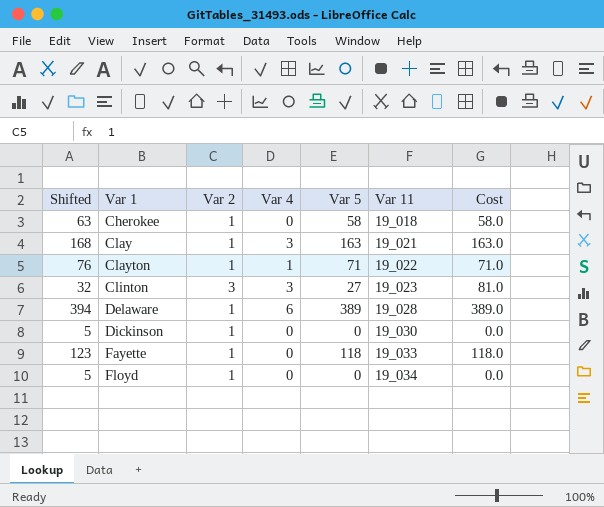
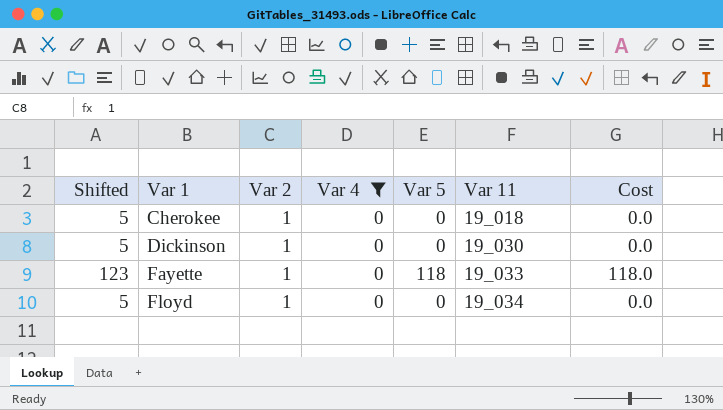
filter: none -> Var 4 = 0
Cherokee | Shifted: 63 -> 5
Cherokee | Var 5: 58 -> 0
Cherokee | Cost: 58.0 -> 0.0

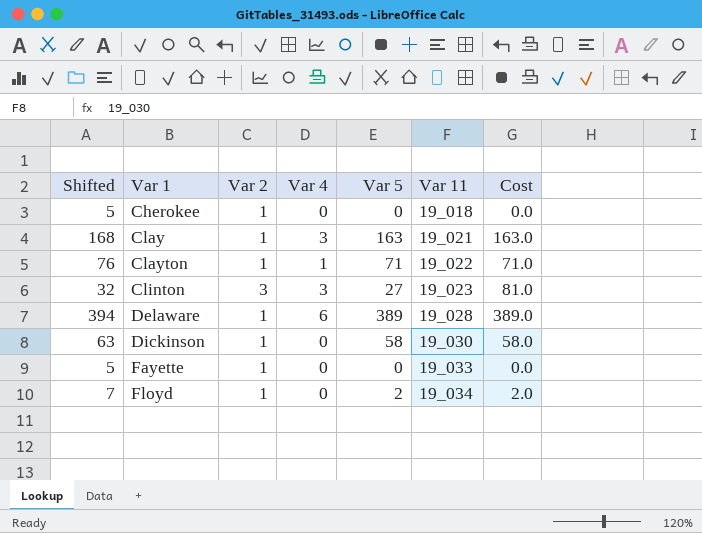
filter: Var 4 = 0 -> none
Dickinson | Shifted: 5 -> 63
Dickinson | Var 5: 0 -> 58
Dickinson | Cost: 0.0 -> 58.0
Fayette | Shifted: 123 -> 5
Fayette | Var 5: 118 -> 0
Fayette | Cost: 118.0 -> 0.0
Floyd | Shifted: 5 -> 7
Floyd | Var 5: 0 -> 2
Floyd | Cost: 0.0 -> 2.0

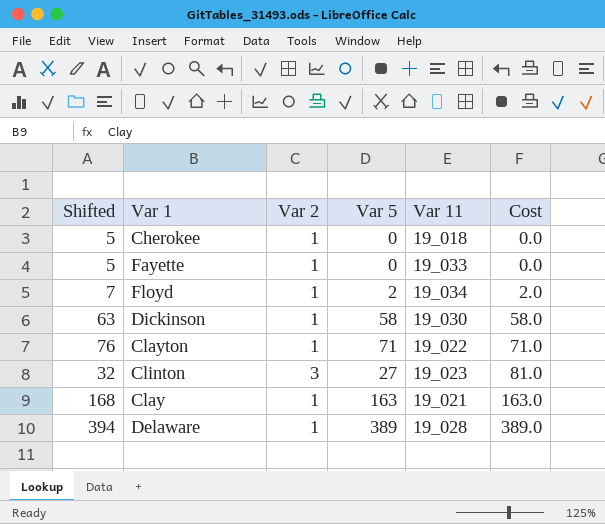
row order: Var 1 ascending -> Cost ascending
column Var 4 | position: 4 -> none

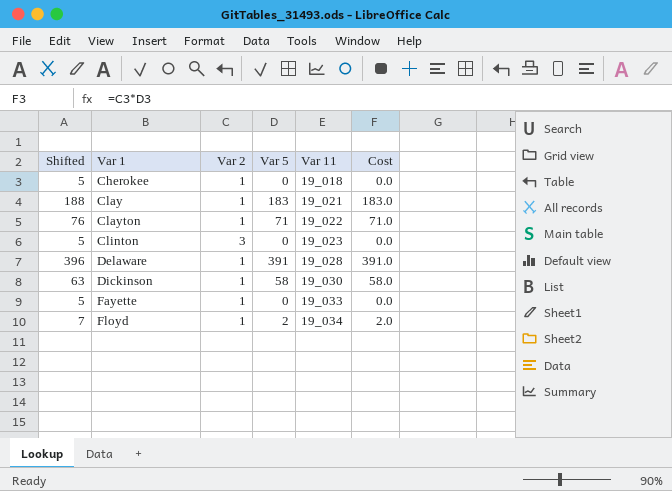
row order: Cost ascending -> Var 1 ascending
Clay | Shifted: 168 -> 188
Clay | Var 5: 163 -> 183
Clay | Cost: 163.0 -> 183.0
Clinton | Shifted: 32 -> 5
Clinton | Var 5: 27 -> 0
Clinton | Cost: 81.0 -> 0.0
Delaware | Shifted: 394 -> 396
Delaware | Var 5: 389 -> 391
Delaware | Cost: 389.0 -> 391.0

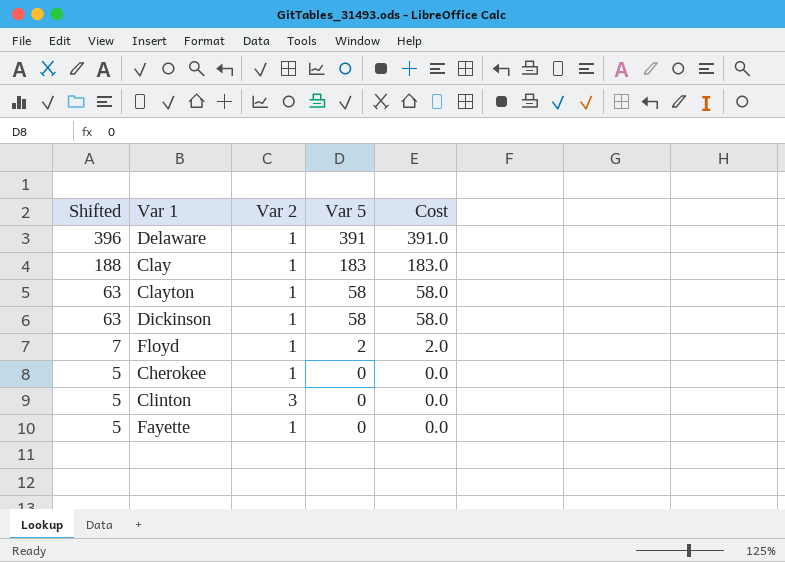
row order: Var 1 ascending -> Shifted descending
column Var 11 | position: 5 -> none
Clayton | Shifted: 76 -> 63
Clayton | Var 5: 71 -> 58
Clayton | Cost: 71.0 -> 58.0

